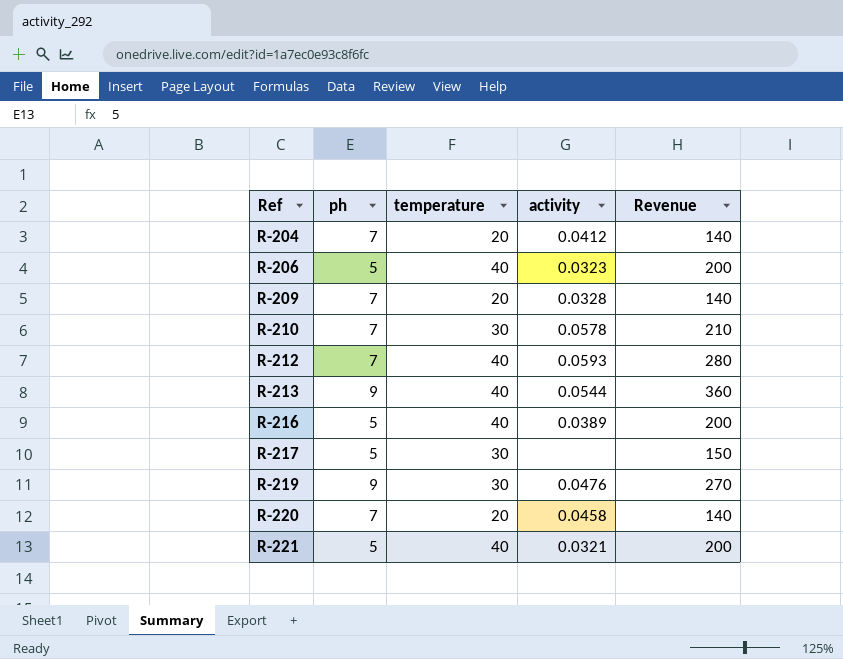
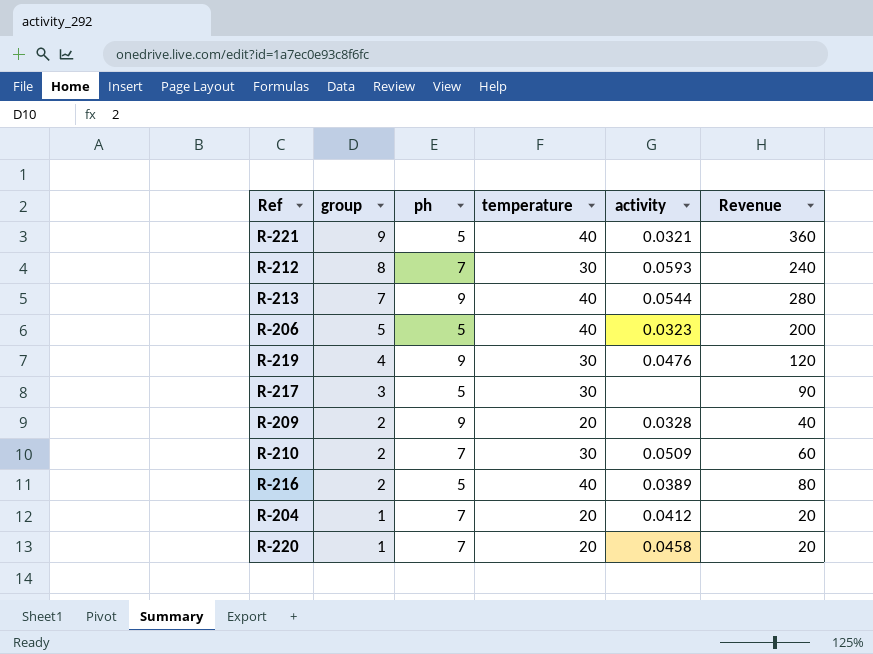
row order: Ref ascending -> group descending
column group | position: none -> 2
column Revenue | formula: [ph] * [temperature] -> [group] * [temperature]
R-212 | temperature: 40 -> 30
R-209 | ph: 7 -> 9
R-210 | activity: 0.0578 -> 0.0509

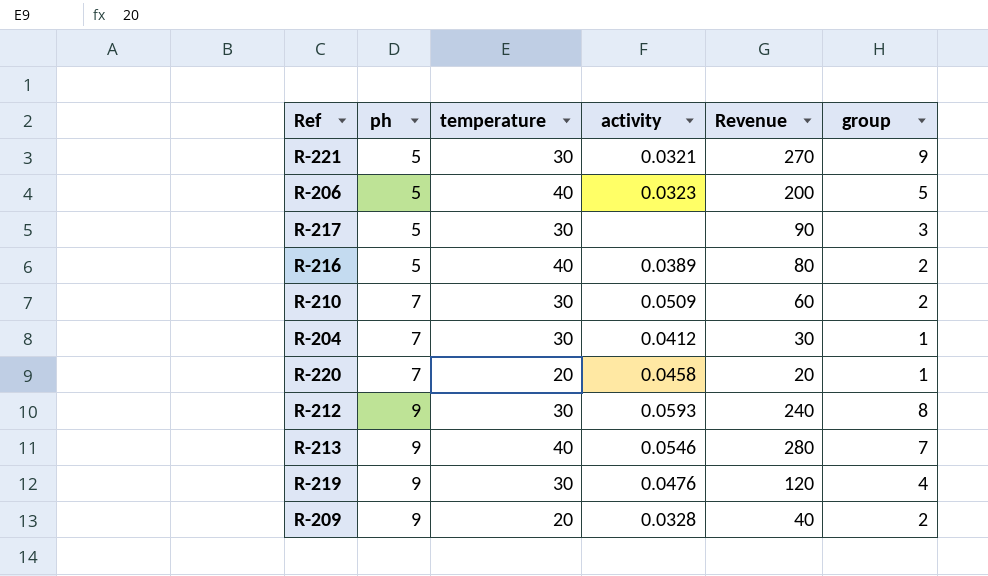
row order: group descending -> ph ascending
column group | position: 2 -> 6
R-221 | temperature: 40 -> 30
R-221 | Revenue: 360 -> 270
R-204 | temperature: 20 -> 30
R-204 | Revenue: 20 -> 30
R-212 | ph: 7 -> 9
R-213 | activity: 0.0544 -> 0.0546

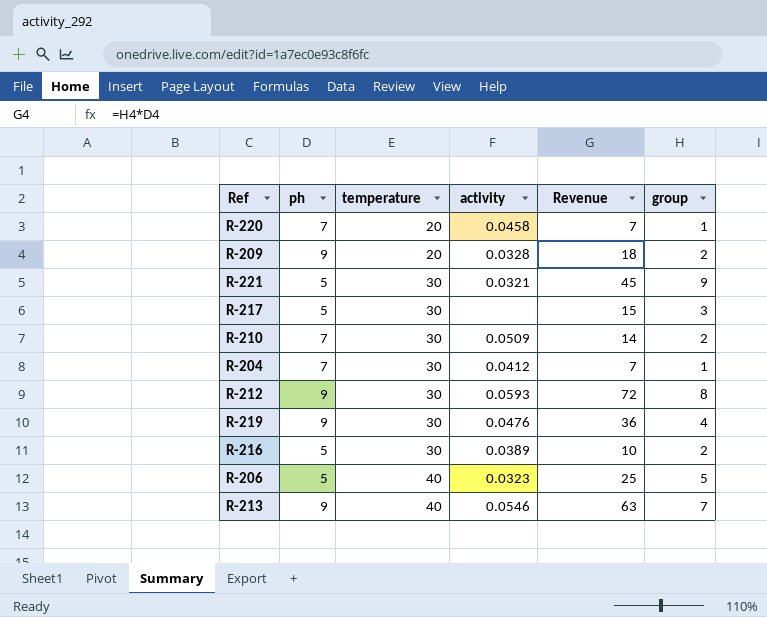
row order: ph ascending -> temperature ascending
column Revenue | formula: [temperature] * [group] -> [ph] * [group]
R-216 | temperature: 40 -> 30

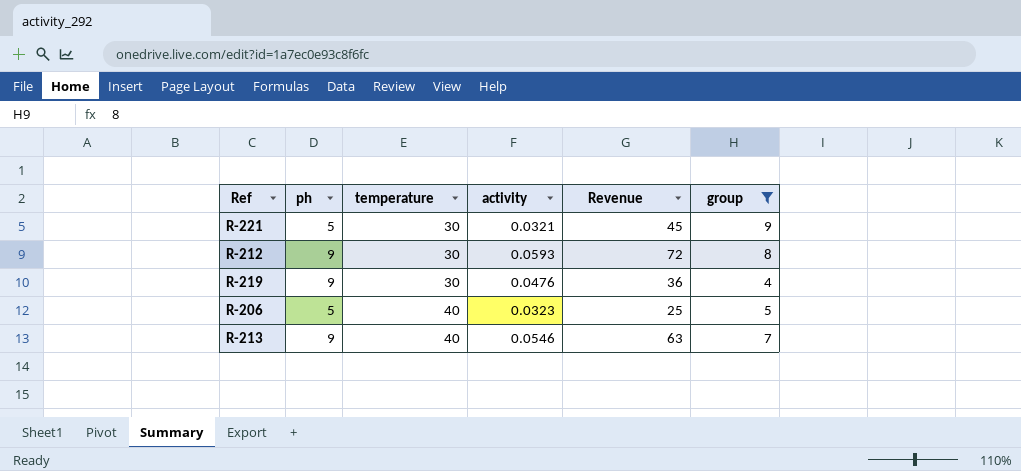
filter: none -> group >= 4

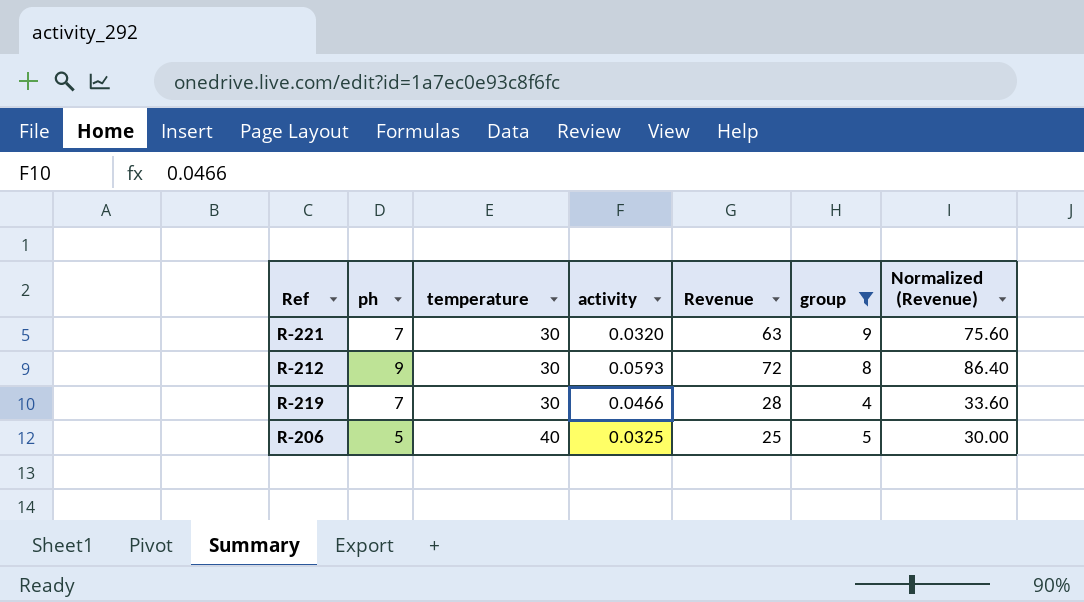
column Normalized (Revenue) | formula: none -> [Revenue] * 1.2
row R-213: 9 | 40 | 0.0546 | 63 | 7 -> none
R-221 | ph: 5 -> 7
R-221 | activity: 0.0321 -> 0.0320
R-221 | Revenue: 45 -> 63
R-219 | ph: 9 -> 7
R-219 | activity: 0.0476 -> 0.0466
R-219 | Revenue: 36 -> 28
R-206 | activity: 0.0323 -> 0.0325

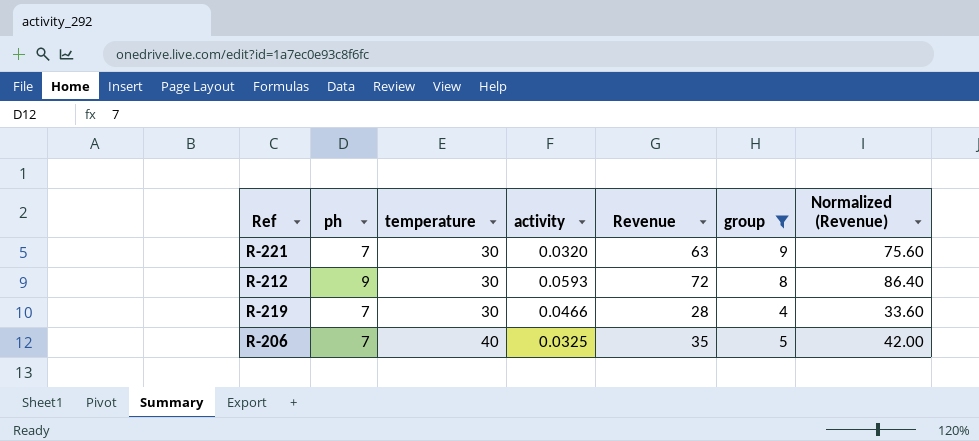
R-206 | ph: 5 -> 7
R-206 | Revenue: 25 -> 35
R-206 | Normalized (Revenue): 30.00 -> 42.00

